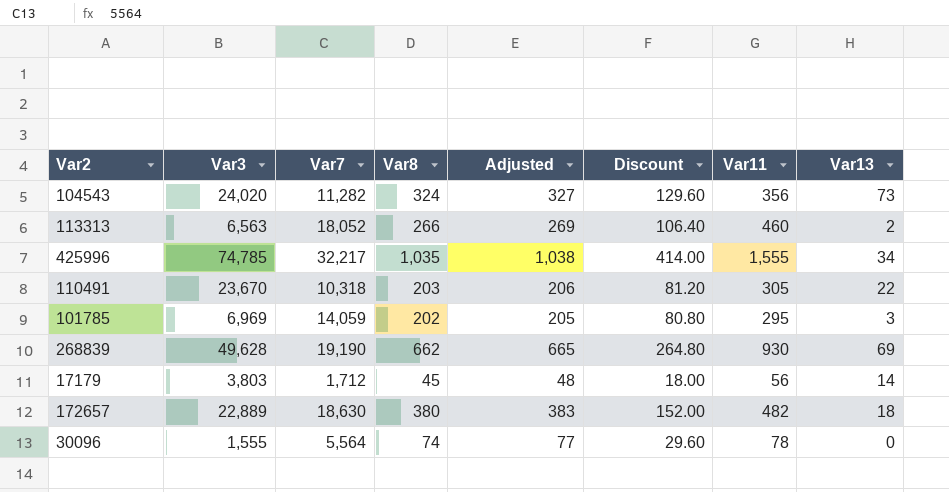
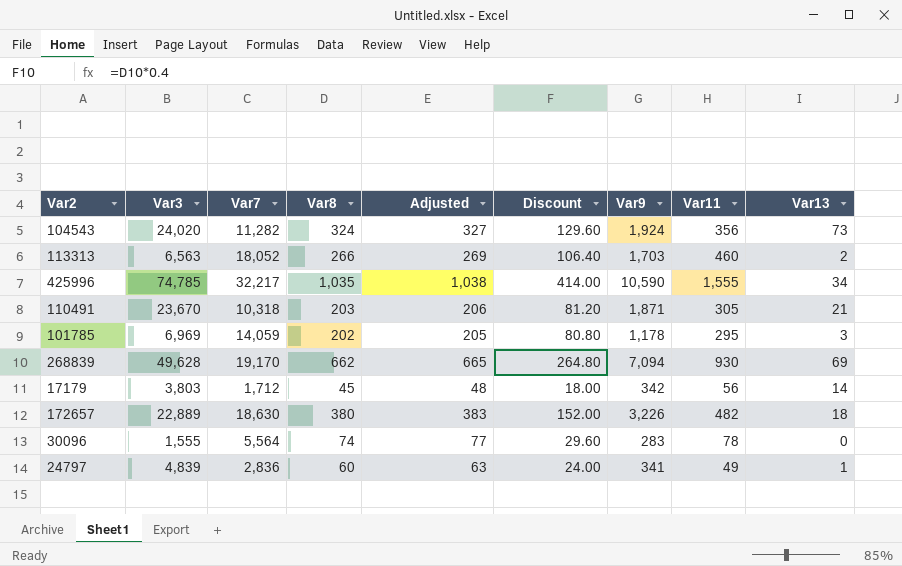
column Var9 | position: none -> 7
110491 | Var13: 22 -> 21
268839 | Var7: 19,190 -> 19,170
row 24797: none -> 4,839 | 2,836 | 60 | 63 | 24.00 | 341 | 49 | 1

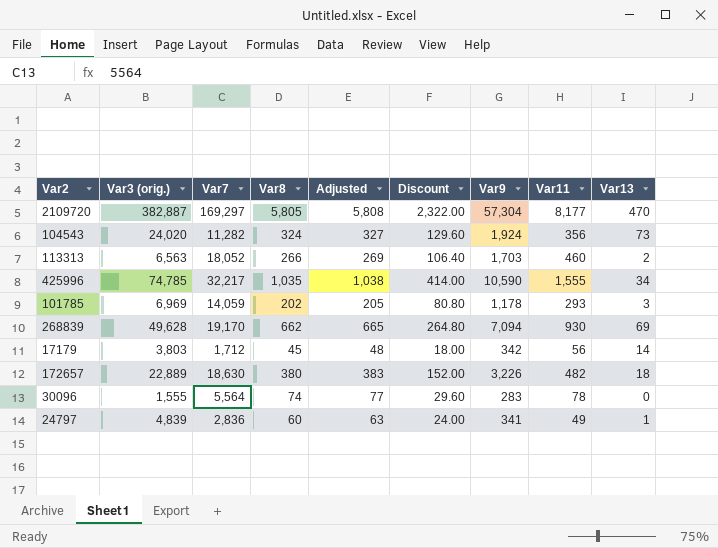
column name: Var3 -> Var3 (orig.)
row 110491: 23,670 | 10,318 | 203 | 206 | 81.20 | 1,871 | 305 | 21 -> none
row 2109720: none -> 382,887 | 169,297 | 5,805 | 5,808 | 2,322.00 | 57,304 | 8,177 | 470
101785 | Var11: 295 -> 293

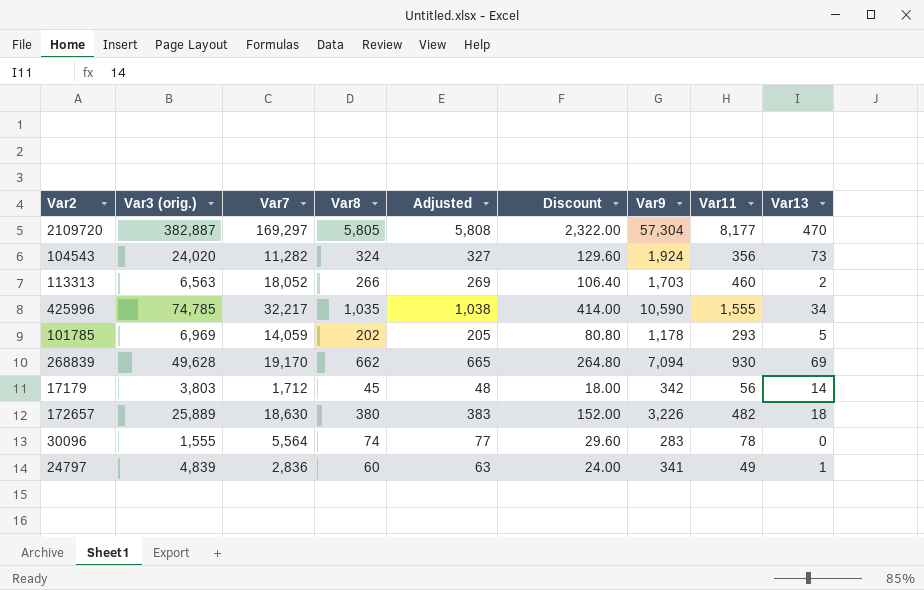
101785 | Var13: 3 -> 5
172657 | Var3 (orig.): 22,889 -> 25,889

